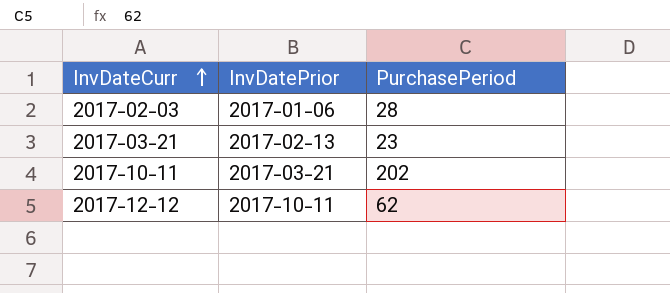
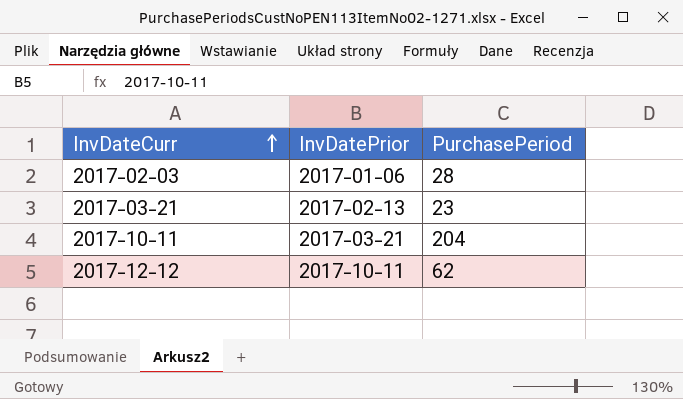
2017-10-11 | PurchasePeriod: 202 -> 204

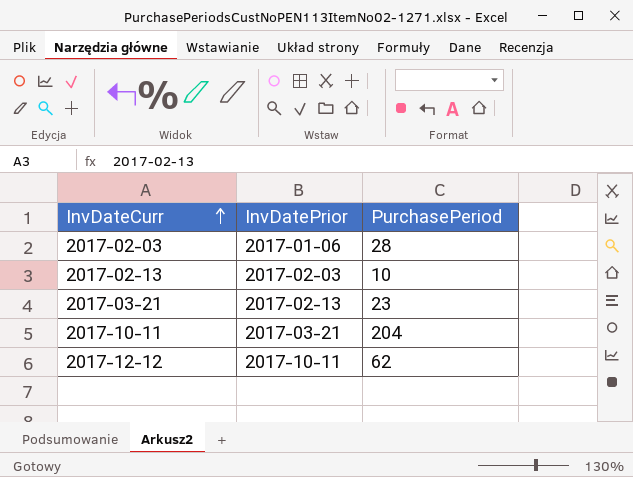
row 2017-02-13: none -> 2017-02-03 | 10

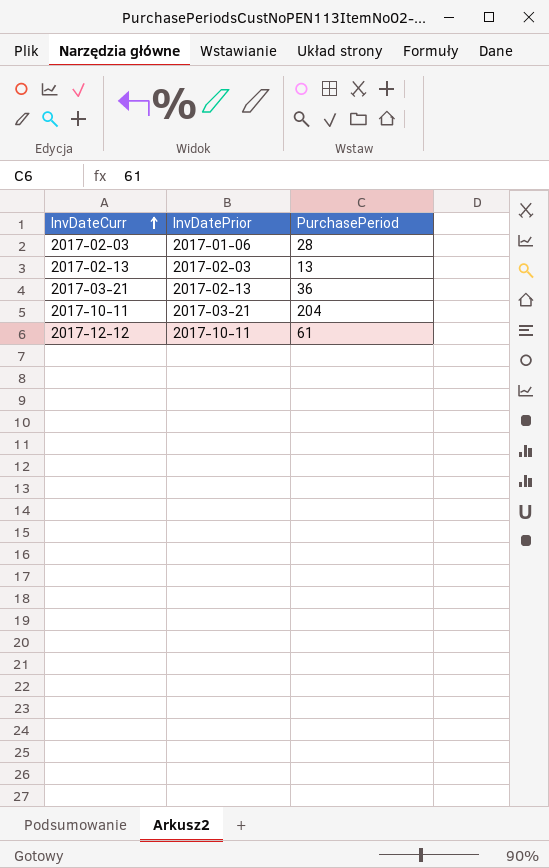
2017-02-13 | PurchasePeriod: 10 -> 13
2017-03-21 | PurchasePeriod: 23 -> 36
2017-12-12 | PurchasePeriod: 62 -> 61

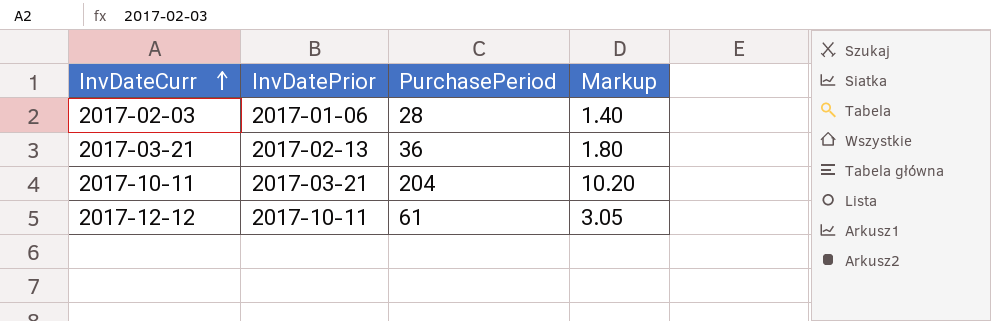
column Markup | formula: none -> [PurchasePeriod] * 0.05
row 2017-02-13: 2017-02-03 | 13 -> none

